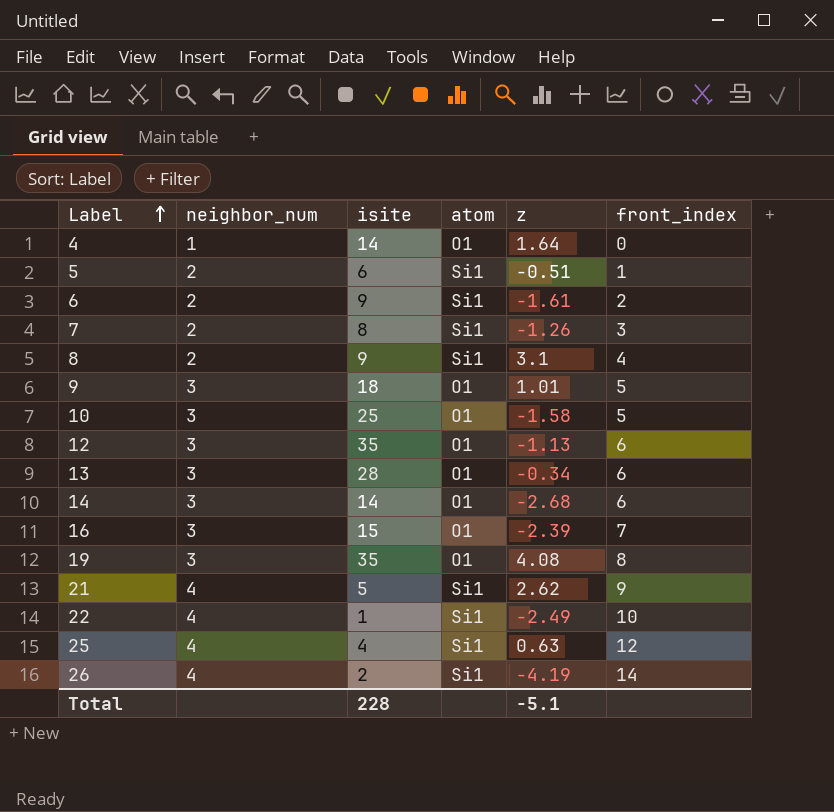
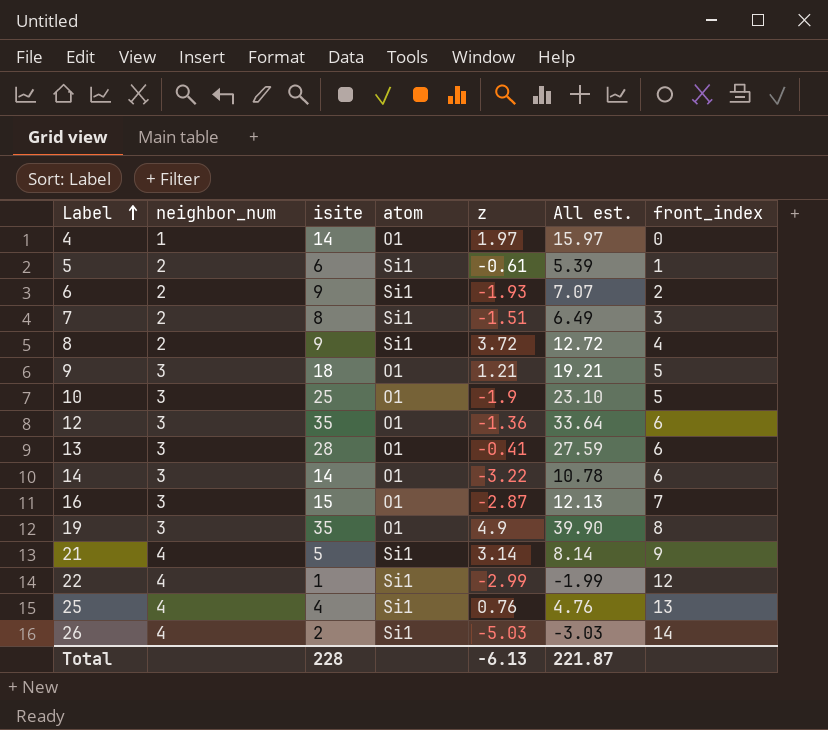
column All est. | formula: none -> [isite] + [z]
4 | z: 1.64 -> 1.97
5 | z: -0.51 -> -0.61
6 | z: -1.61 -> -1.93
7 | z: -1.26 -> -1.51
8 | z: 3.1 -> 3.72
9 | z: 1.01 -> 1.21
10 | z: -1.58 -> -1.9
12 | z: -1.13 -> -1.36
13 | z: -0.34 -> -0.41
14 | z: -2.68 -> -3.22
16 | z: -2.39 -> -2.87
19 | z: 4.08 -> 4.9
21 | z: 2.62 -> 3.14
22 | z: -2.49 -> -2.99
22 | front_index: 10 -> 12
25 | z: 0.63 -> 0.76
25 | front_index: 12 -> 13
26 | z: -4.19 -> -5.03
Total | z: -5.1 -> -6.13

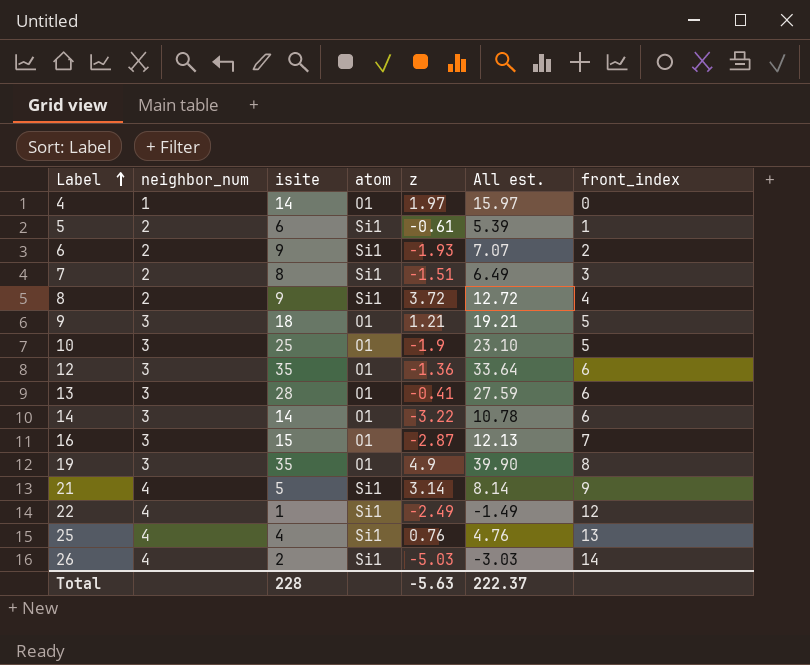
22 | z: -2.99 -> -2.49
22 | All est.: -1.99 -> -1.49
Total | z: -6.13 -> -5.63
Total | All est.: 221.87 -> 222.37

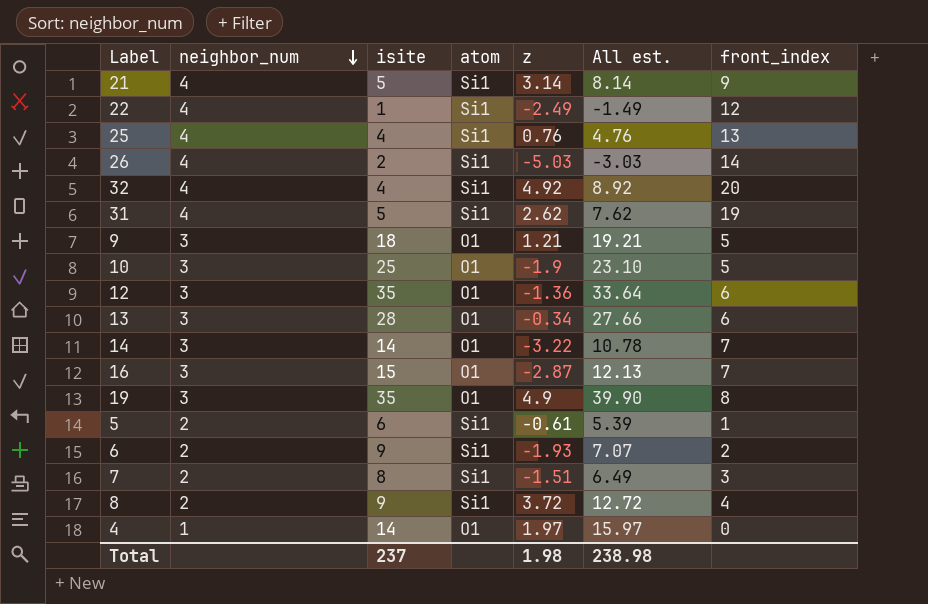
row order: Label ascending -> neighbor_num descending
row 32: none -> 4 | 4 | Si1 | 4.92 | 8.92 | 20
row 31: none -> 4 | 5 | Si1 | 2.62 | 7.62 | 19
13 | z: -0.41 -> -0.34
13 | All est.: 27.59 -> 27.66
14 | front_index: 6 -> 7
Total | isite: 228 -> 237
Total | z: -5.63 -> 1.98
Total | All est.: 222.37 -> 238.98

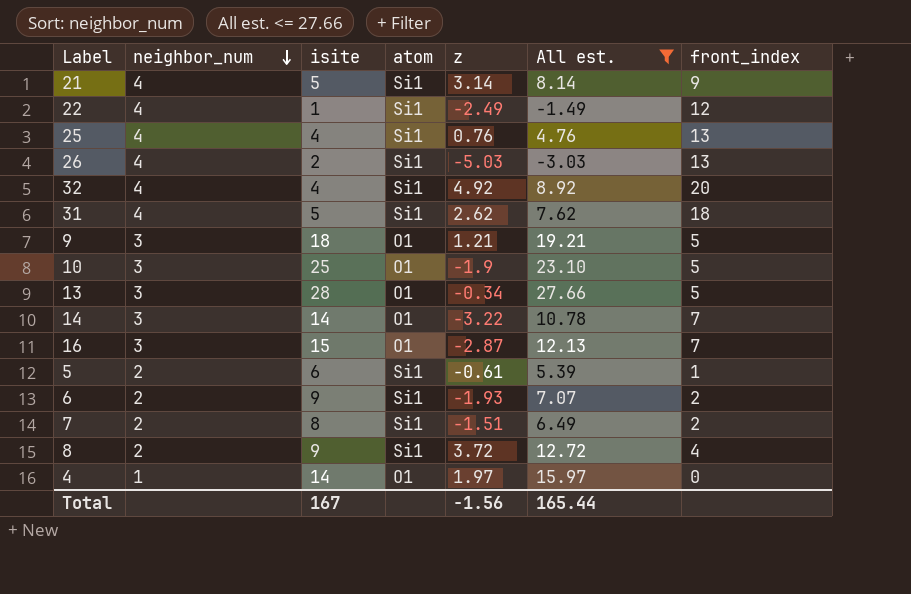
filter: none -> All est. <= 27.66
26 | front_index: 14 -> 13
31 | front_index: 19 -> 18
13 | front_index: 6 -> 5
7 | front_index: 3 -> 2
Total | isite: 237 -> 167
Total | z: 1.98 -> -1.56
Total | All est.: 238.98 -> 165.44

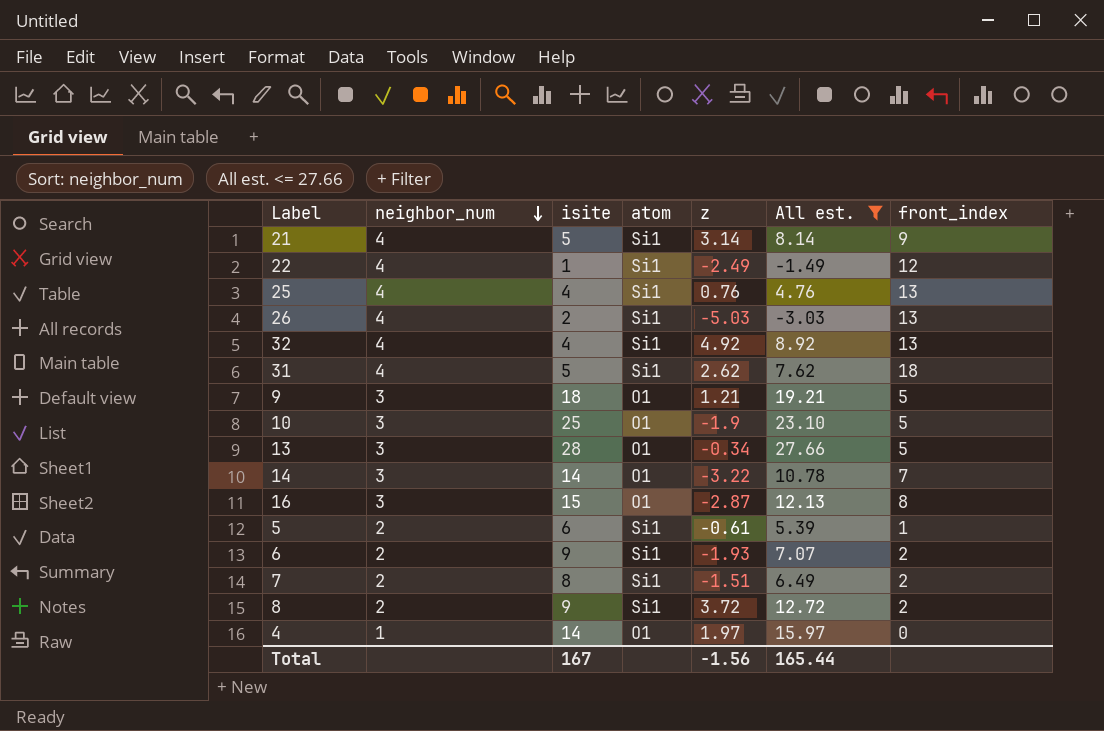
32 | front_index: 20 -> 13
16 | front_index: 7 -> 8
8 | front_index: 4 -> 2

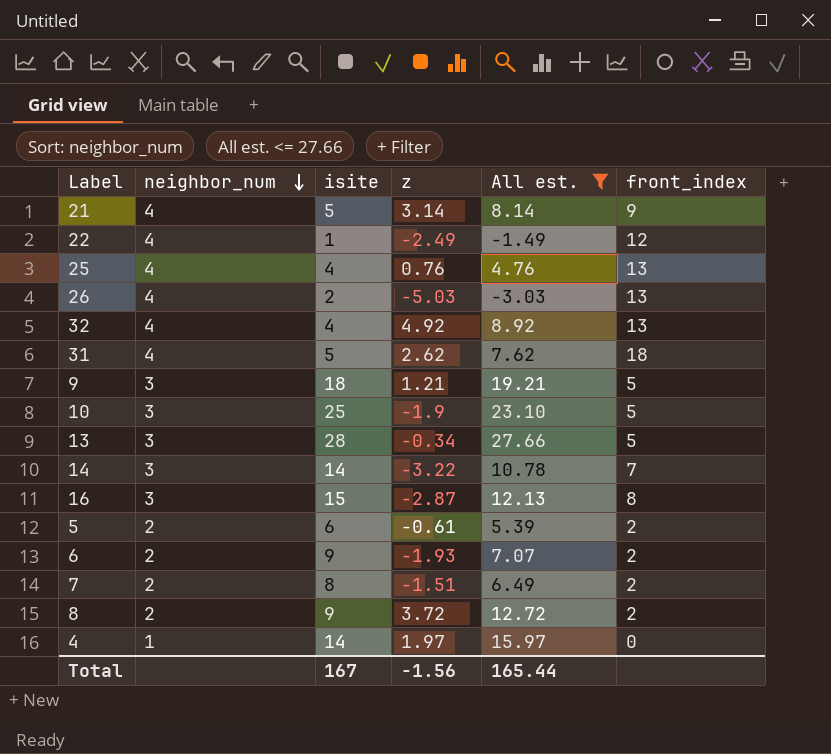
column atom | position: 4 -> none
5 | front_index: 1 -> 2

